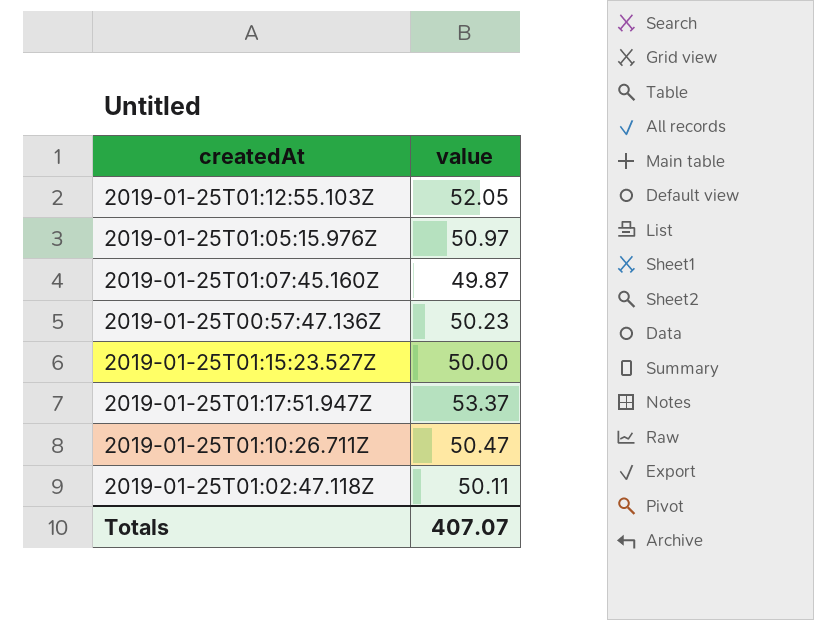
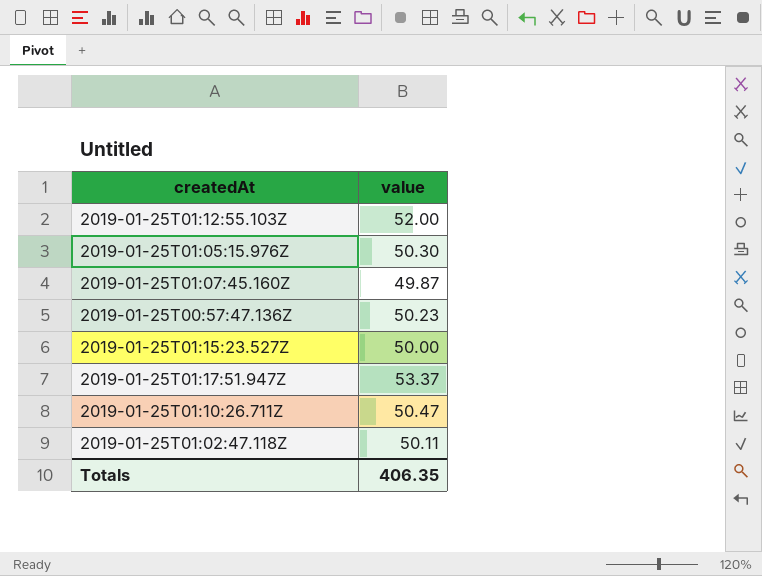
2019-01-25T01:12:55.103Z | value: 52.05 -> 52.00
2019-01-25T01:05:15.976Z | value: 50.97 -> 50.30
Totals | value: 407.07 -> 406.35

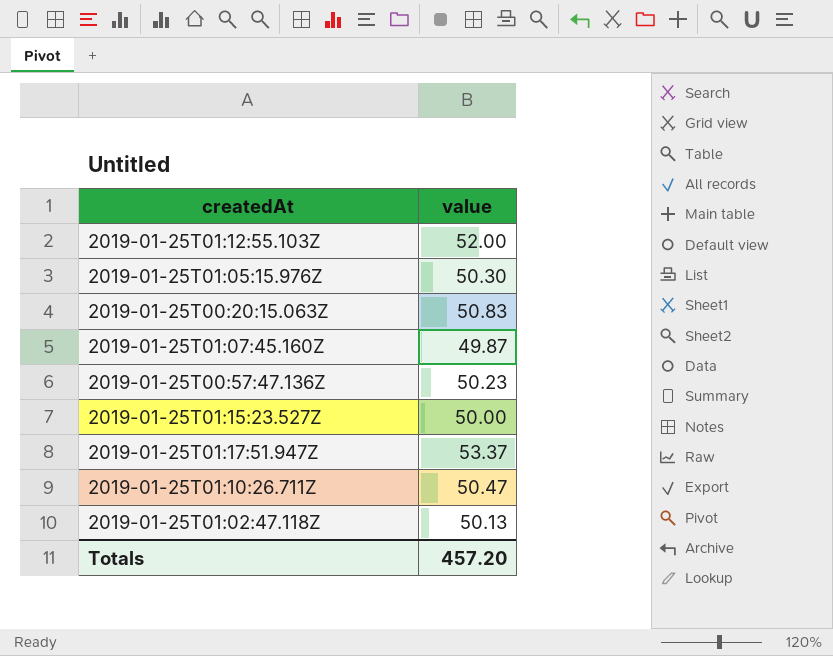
row 2019-01-25T00:20:15.063Z: none -> 50.83
2019-01-25T01:02:47.118Z | value: 50.11 -> 50.13
Totals | value: 406.35 -> 457.20

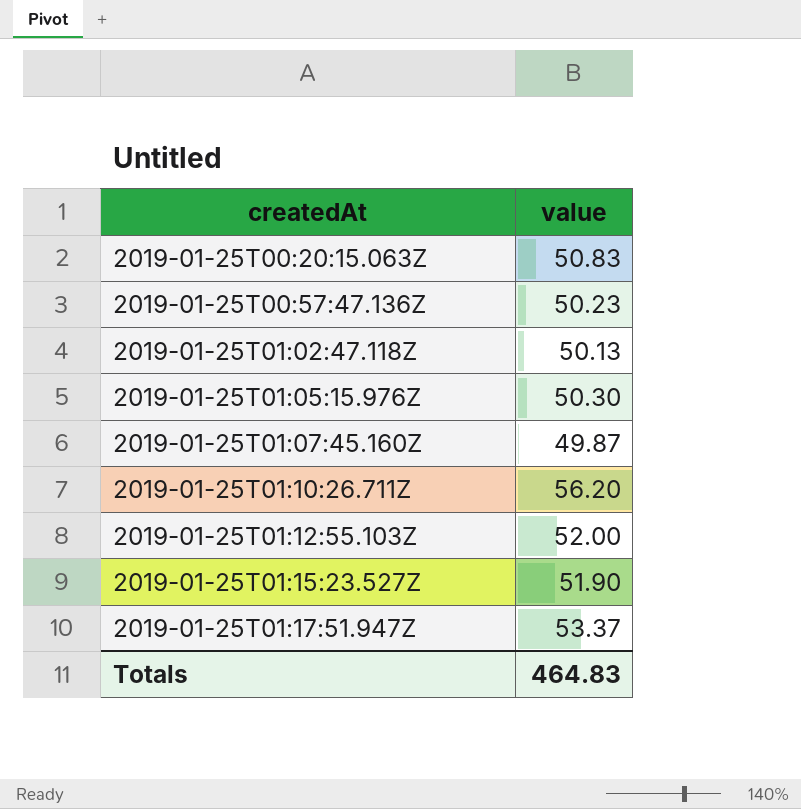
row order: none -> createdAt ascending
2019-01-25T01:10:26.711Z | value: 50.47 -> 56.20
2019-01-25T01:15:23.527Z | value: 50.00 -> 51.90
Totals | value: 457.20 -> 464.83

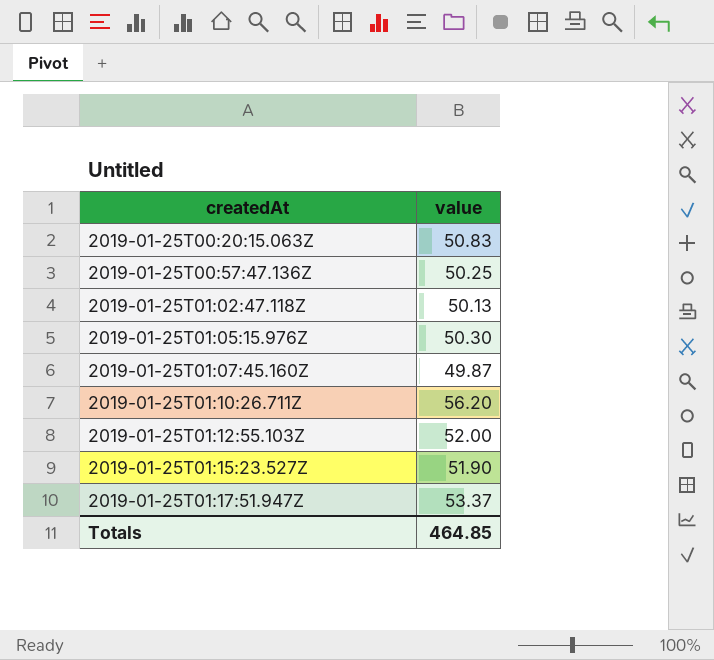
2019-01-25T00:57:47.136Z | value: 50.23 -> 50.25
Totals | value: 464.83 -> 464.85

